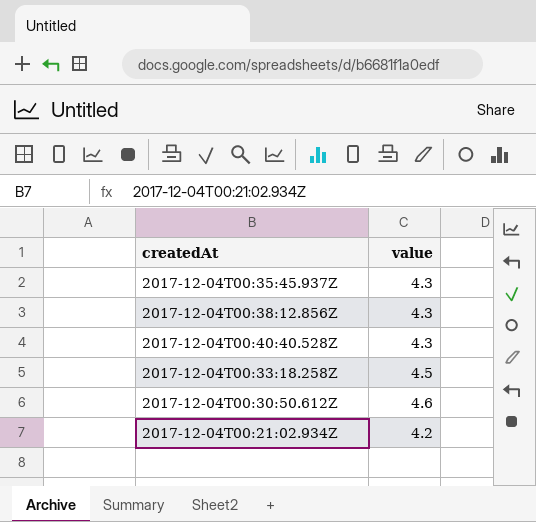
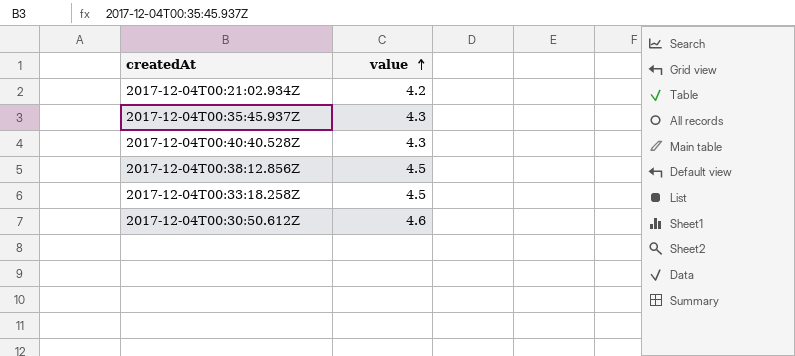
row order: none -> value ascending
2017-12-04T00:38:12.856Z | value: 4.3 -> 4.5

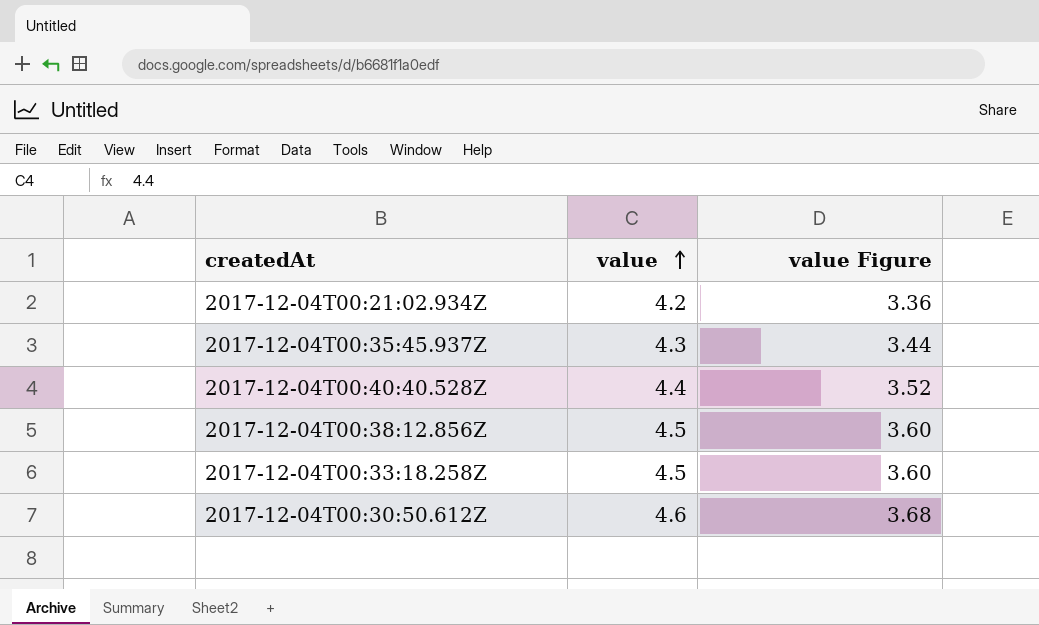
column value Figure | formula: none -> [value] * 0.8
2017-12-04T00:40:40.528Z | value: 4.3 -> 4.4

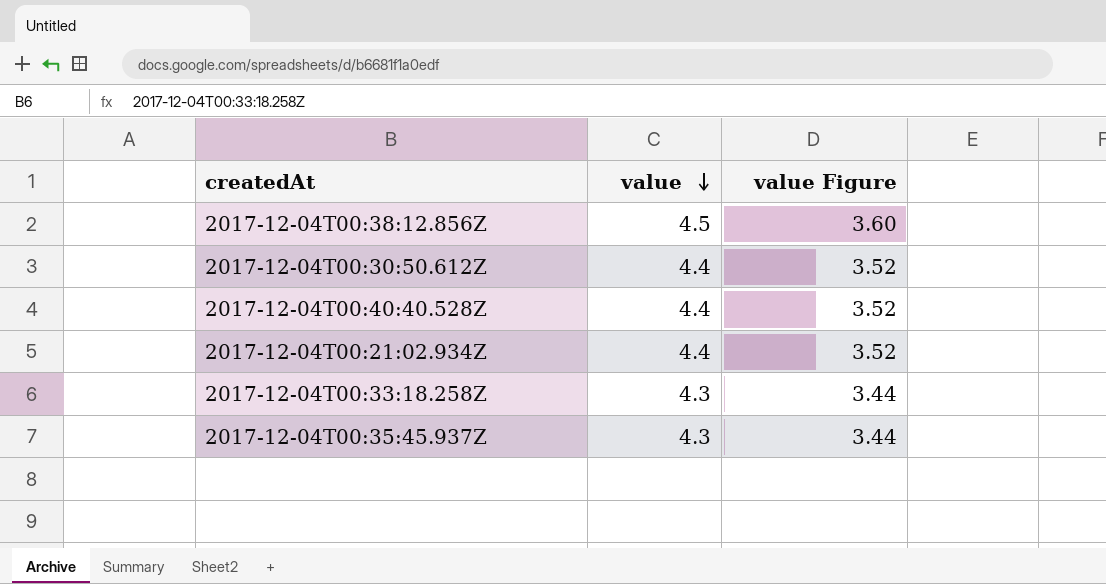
row order: value ascending -> value descending
2017-12-04T00:30:50.612Z | value: 4.6 -> 4.4
2017-12-04T00:30:50.612Z | value Figure: 3.68 -> 3.52
2017-12-04T00:21:02.934Z | value: 4.2 -> 4.4
2017-12-04T00:21:02.934Z | value Figure: 3.36 -> 3.52
2017-12-04T00:33:18.258Z | value: 4.5 -> 4.3
2017-12-04T00:33:18.258Z | value Figure: 3.60 -> 3.44

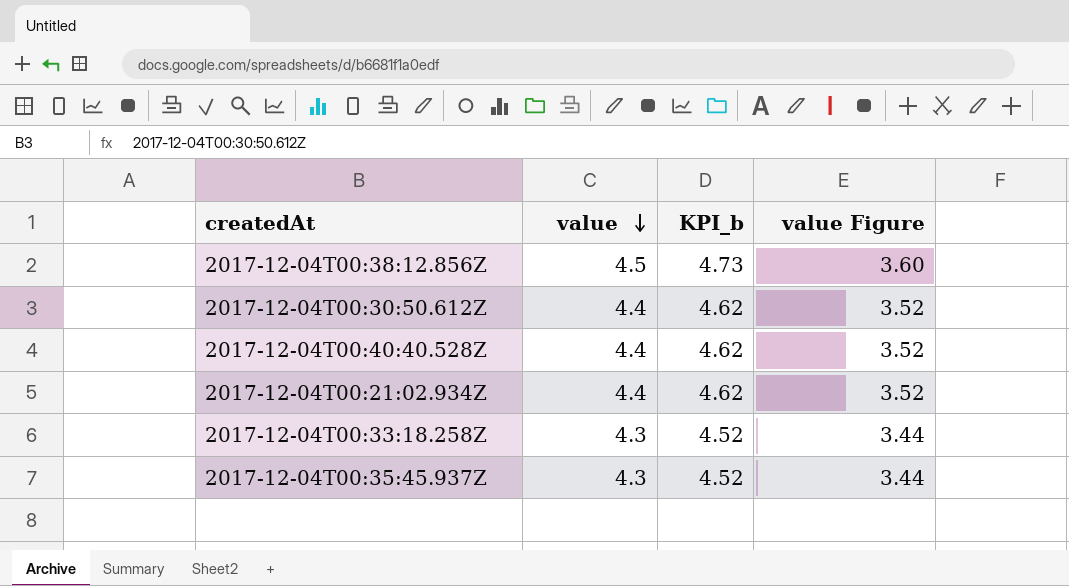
column KPI_b | formula: none -> [value] * 1.05

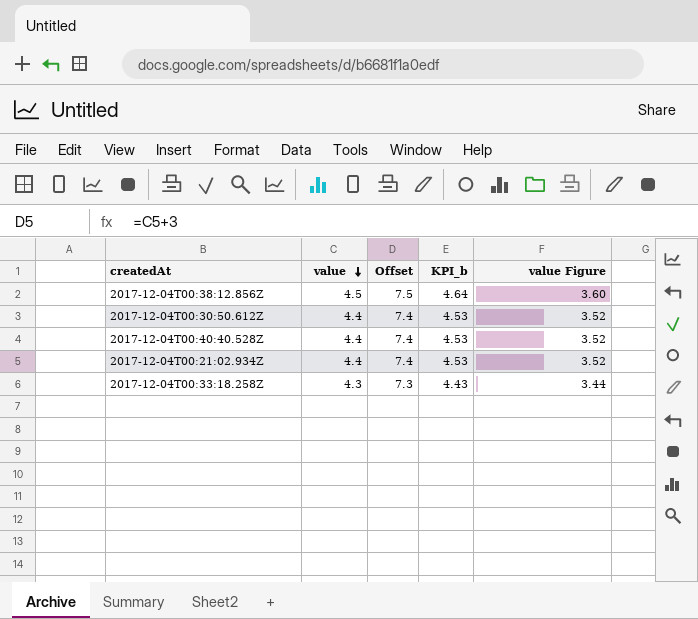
column Offset | formula: none -> [value] + 3
column KPI_b | formula: [value] * 1.05 -> [value] * 1.03
row 2017-12-04T00:35:45.937Z: 4.3 | 4.52 | 3.44 -> none

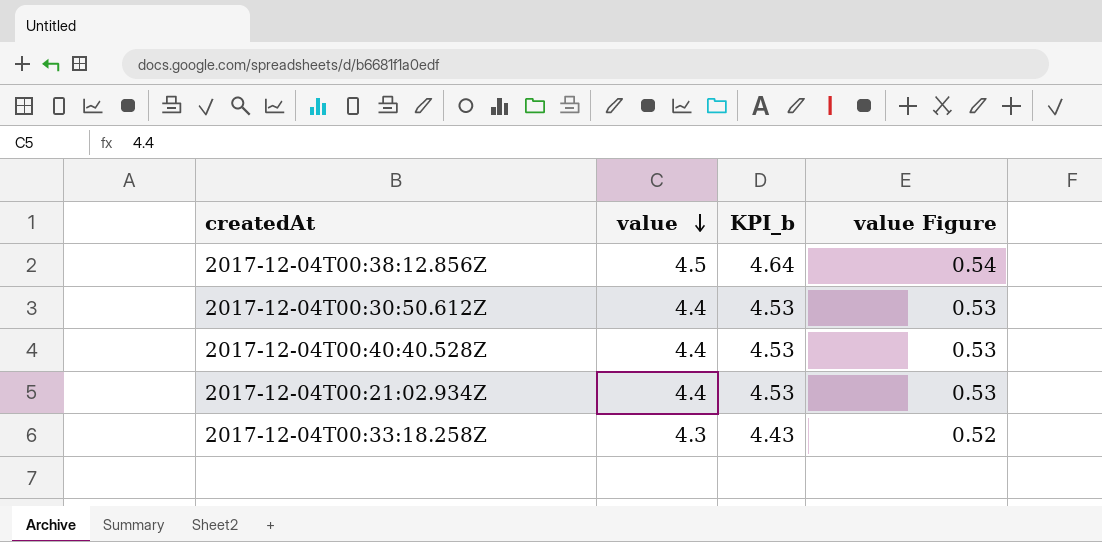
column Offset | formula: [value] + 3 -> none
column value Figure | formula: [value] * 0.8 -> [value] * 0.12

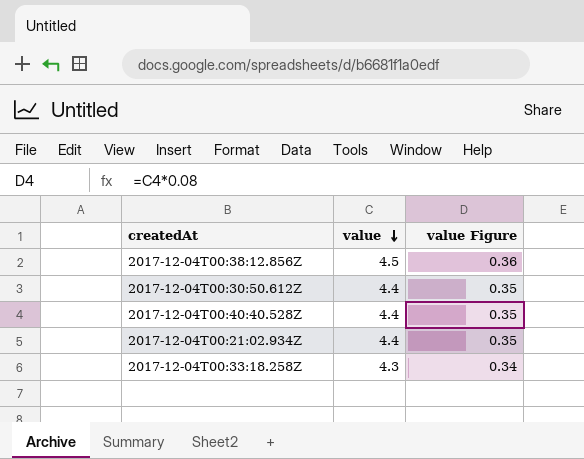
column KPI_b | formula: [value] * 1.03 -> none
column value Figure | formula: [value] * 0.12 -> [value] * 0.08

